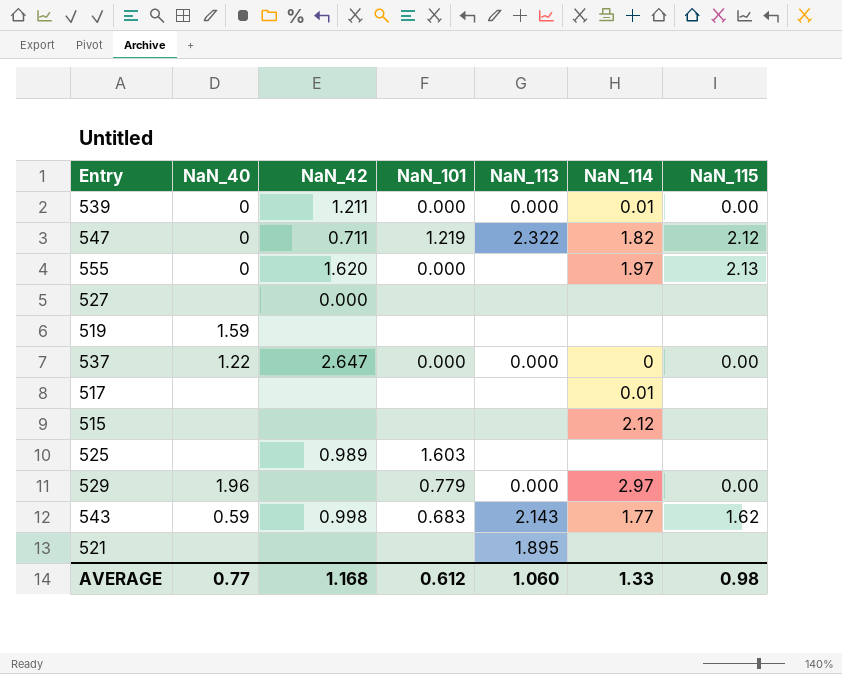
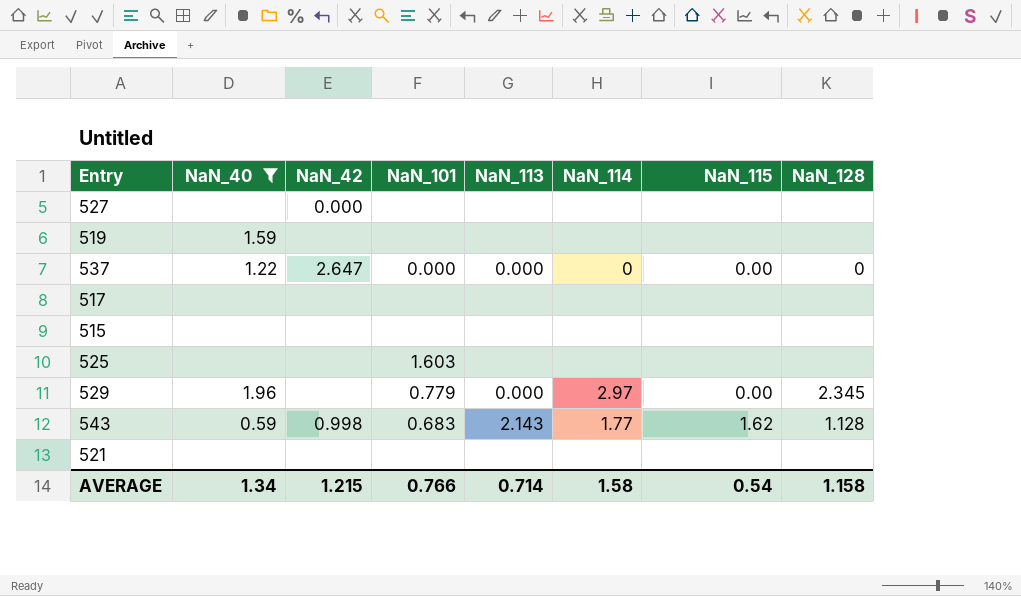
filter: none -> NaN_40 != 0
column NaN_128 | position: none -> 8
517 | NaN_114: 0.01 -> none
515 | NaN_114: 2.12 -> none
525 | NaN_42: 0.989 -> none
521 | NaN_113: 1.895 -> none
AVERAGE | NaN_40: 0.77 -> 1.34
AVERAGE | NaN_42: 1.168 -> 1.215
AVERAGE | NaN_101: 0.612 -> 0.766
AVERAGE | NaN_113: 1.060 -> 0.714
AVERAGE | NaN_114: 1.33 -> 1.58
AVERAGE | NaN_115: 0.98 -> 0.54

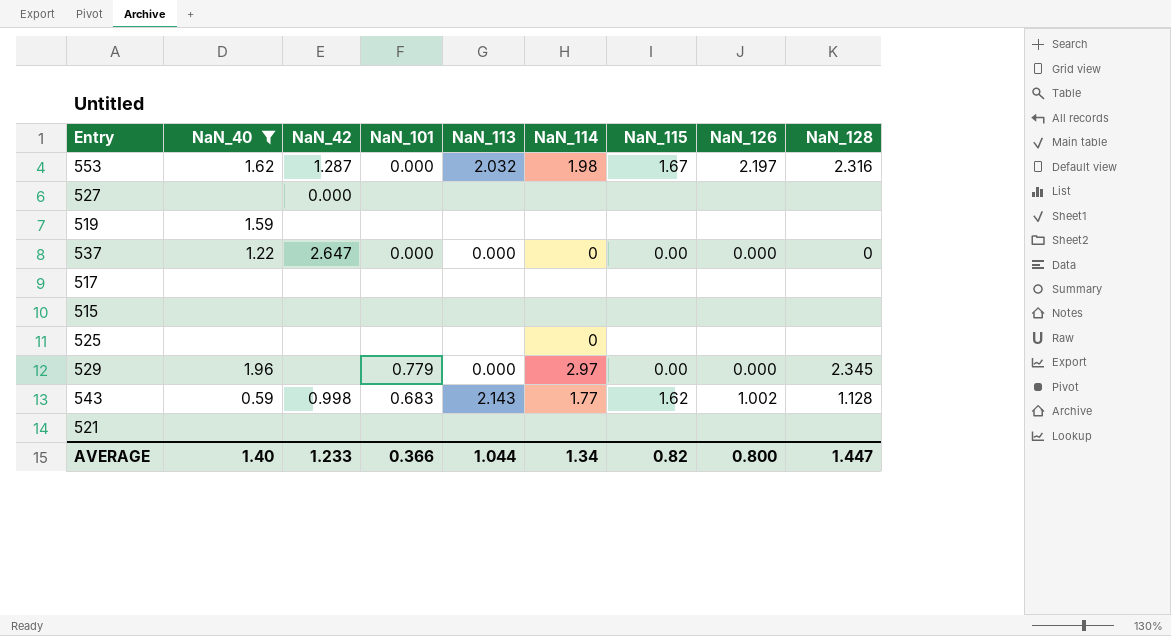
column NaN_126 | position: none -> 8
row 553: none -> 1.62 | 1.287 | 0.000 | 2.032 | 1.98 | 1.67 | 2.197 | 2.316
525 | NaN_101: 1.603 -> none
525 | NaN_114: none -> 0
AVERAGE | NaN_40: 1.34 -> 1.40
AVERAGE | NaN_42: 1.215 -> 1.233
AVERAGE | NaN_101: 0.766 -> 0.366
AVERAGE | NaN_113: 0.714 -> 1.044
AVERAGE | NaN_114: 1.58 -> 1.34
AVERAGE | NaN_115: 0.54 -> 0.82
AVERAGE | NaN_128: 1.158 -> 1.447

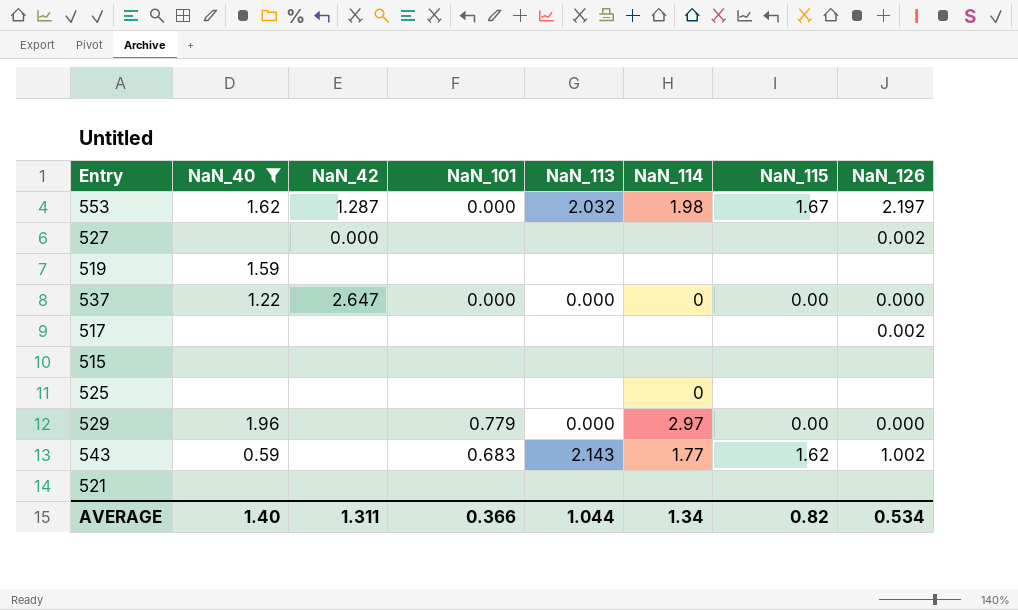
column NaN_128 | position: 9 -> none
527 | NaN_126: none -> 0.002
517 | NaN_126: none -> 0.002
543 | NaN_42: 0.998 -> none
AVERAGE | NaN_42: 1.233 -> 1.311
AVERAGE | NaN_126: 0.800 -> 0.534

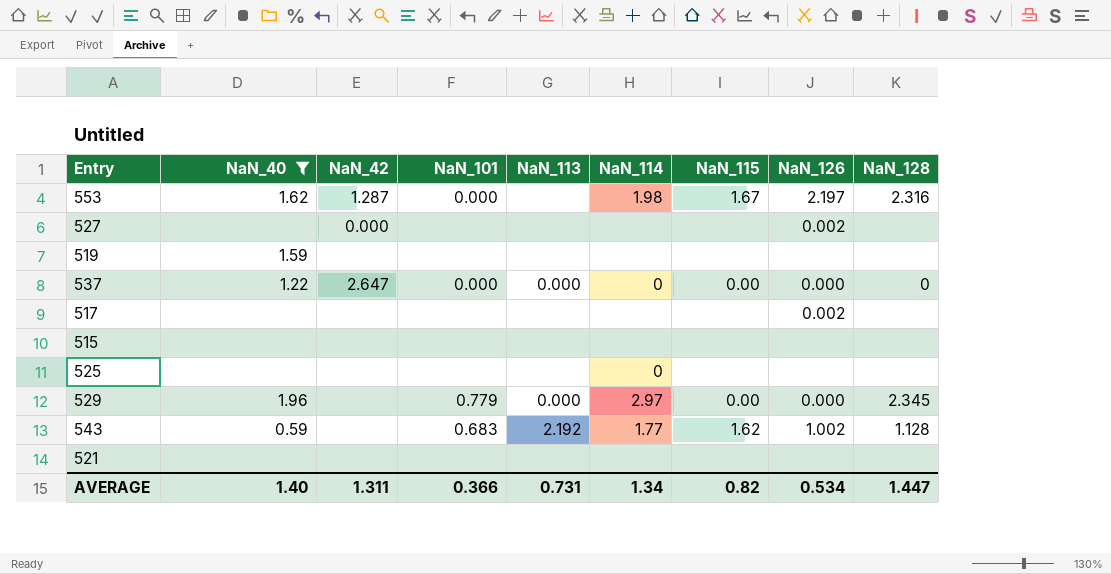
column NaN_128 | position: none -> 9
553 | NaN_113: 2.032 -> none
543 | NaN_113: 2.143 -> 2.192
AVERAGE | NaN_113: 1.044 -> 0.731

